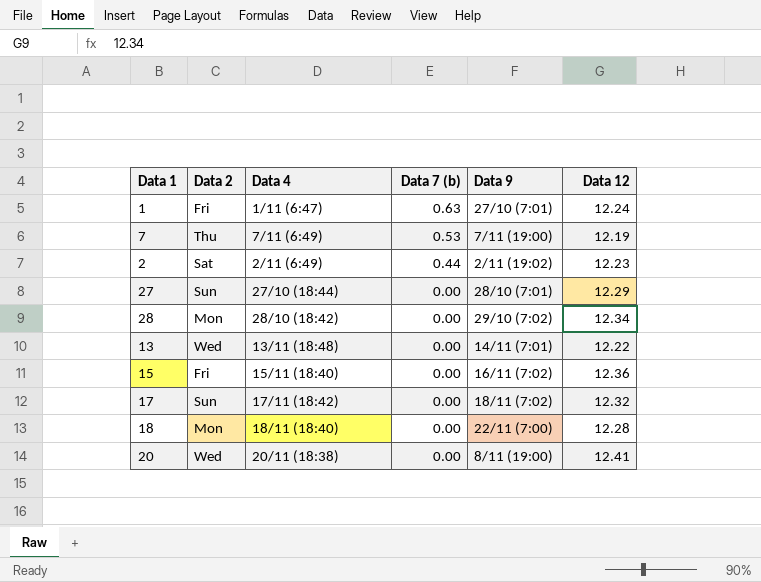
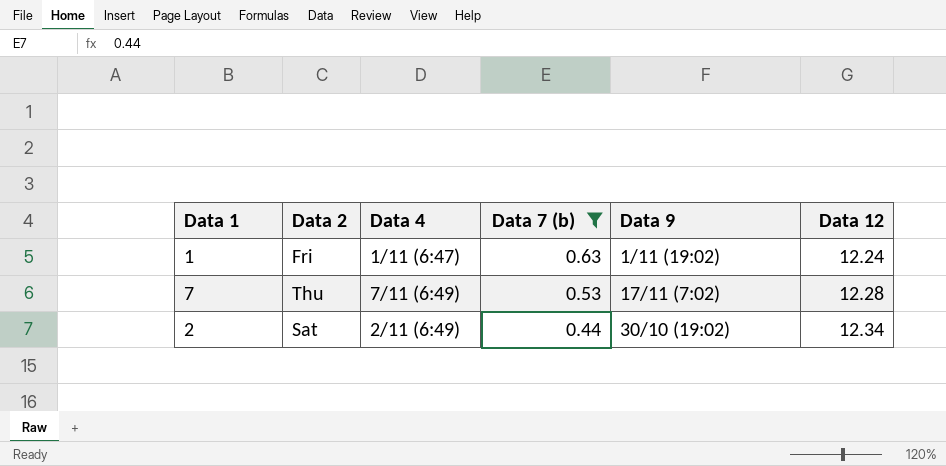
filter: none -> Data 7 (b) != 0.00
1 | Data 9: 27/10 (7:01) -> 1/11 (19:02)
7 | Data 9: 7/11 (19:00) -> 17/11 (7:02)
7 | Data 12: 12.19 -> 12.28
2 | Data 9: 2/11 (19:02) -> 30/10 (19:02)
2 | Data 12: 12.23 -> 12.34

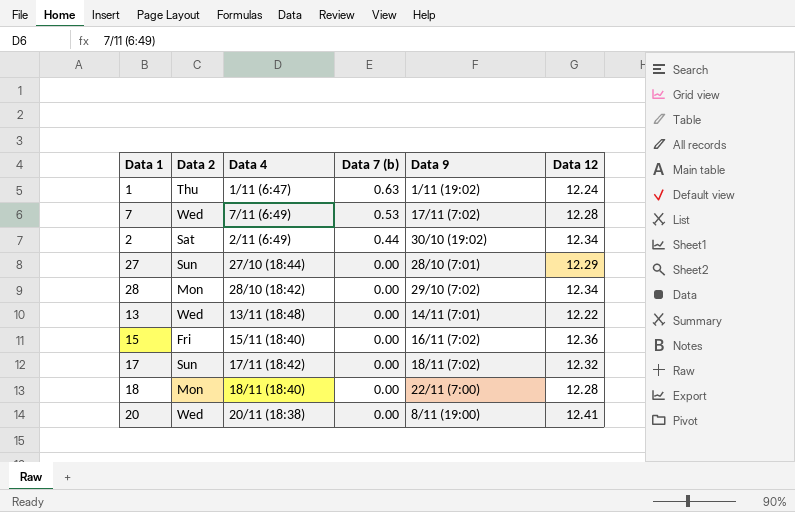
filter: Data 7 (b) != 0.00 -> none
1 | Data 2: Fri -> Thu
7 | Data 2: Thu -> Wed

